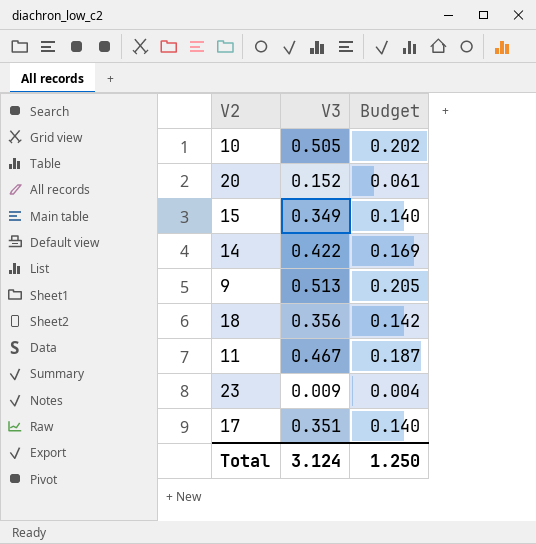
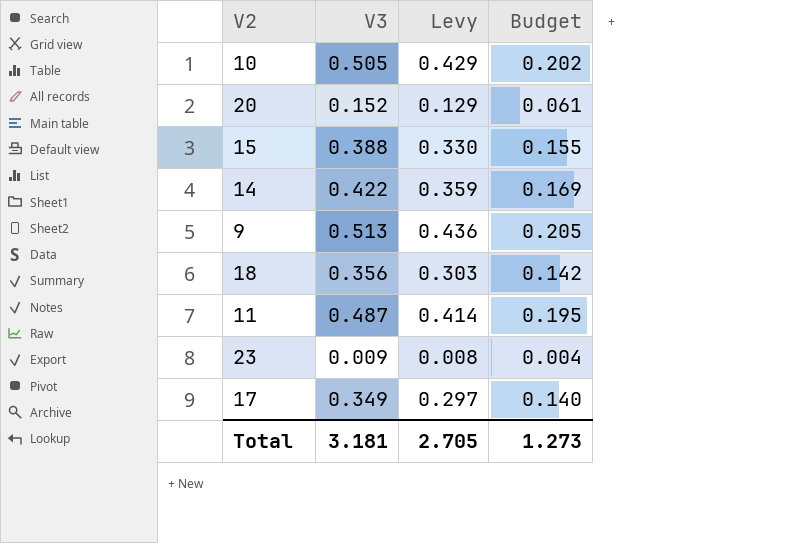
column Levy | formula: none -> [V3] * 0.85
15 | V3: 0.349 -> 0.388
15 | Budget: 0.140 -> 0.155
11 | V3: 0.467 -> 0.487
11 | Budget: 0.187 -> 0.195
17 | V3: 0.351 -> 0.349
Total | V3: 3.124 -> 3.181
Total | Budget: 1.250 -> 1.273

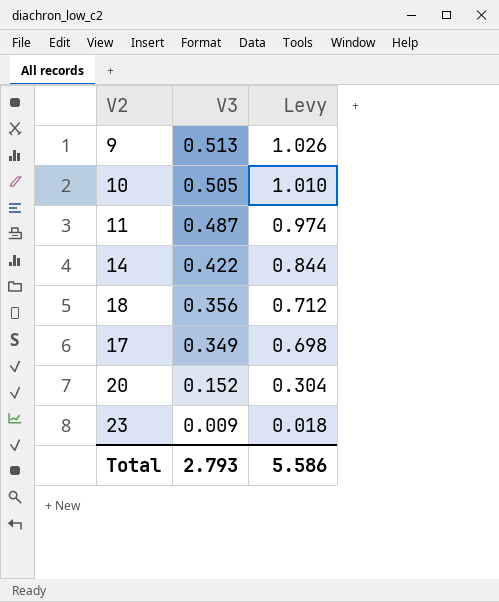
row order: none -> V3 descending
column Budget | formula: [V3] * 0.4 -> none
column Levy | formula: [V3] * 0.85 -> [V3] * 2
row 15: 0.388 | 0.330 | 0.155 -> none
Total | V3: 3.181 -> 2.793
Total | Levy: 2.705 -> 5.586

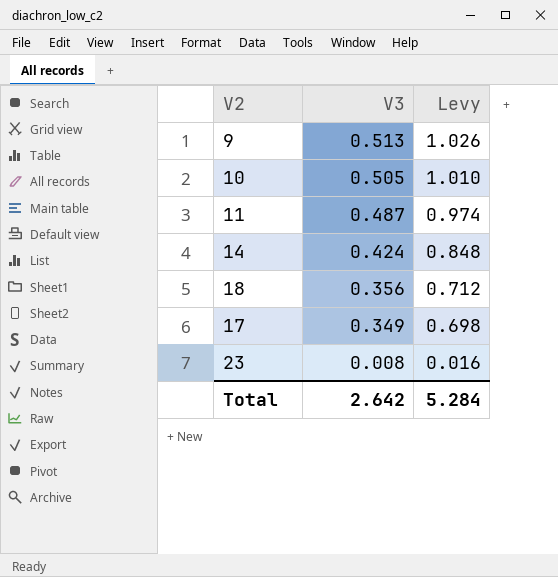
row 20: 0.152 | 0.304 -> none
14 | V3: 0.422 -> 0.424
14 | Levy: 0.844 -> 0.848
23 | V3: 0.009 -> 0.008
23 | Levy: 0.018 -> 0.016
Total | V3: 2.793 -> 2.642
Total | Levy: 5.586 -> 5.284

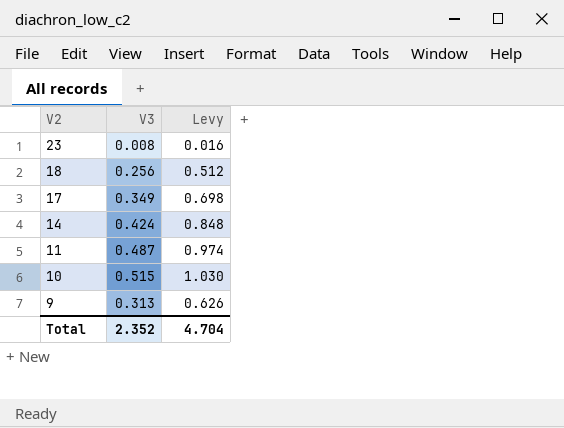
row order: V3 descending -> V2 descending
18 | V3: 0.356 -> 0.256
18 | Levy: 0.712 -> 0.512
10 | V3: 0.505 -> 0.515
10 | Levy: 1.010 -> 1.030
9 | V3: 0.513 -> 0.313
9 | Levy: 1.026 -> 0.626
Total | V3: 2.642 -> 2.352
Total | Levy: 5.284 -> 4.704

